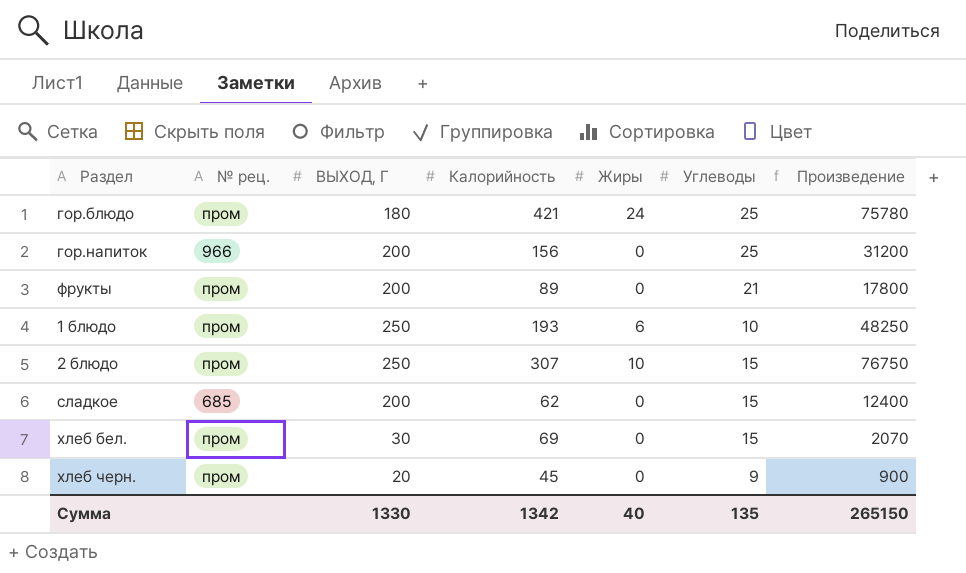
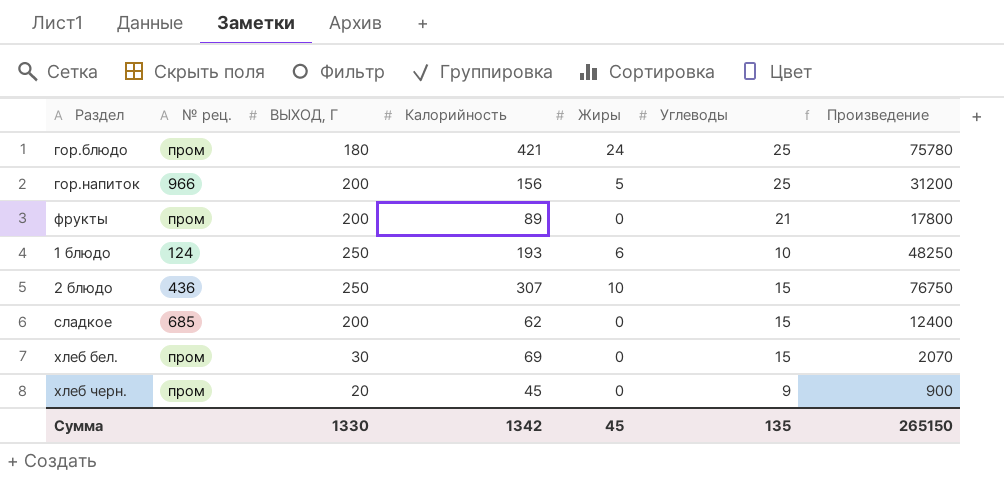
гор.напиток | Жиры: 0 -> 5
1 блюдо | № рец.: пром -> 124
2 блюдо | № рец.: пром -> 436
Сумма | Жиры: 40 -> 45

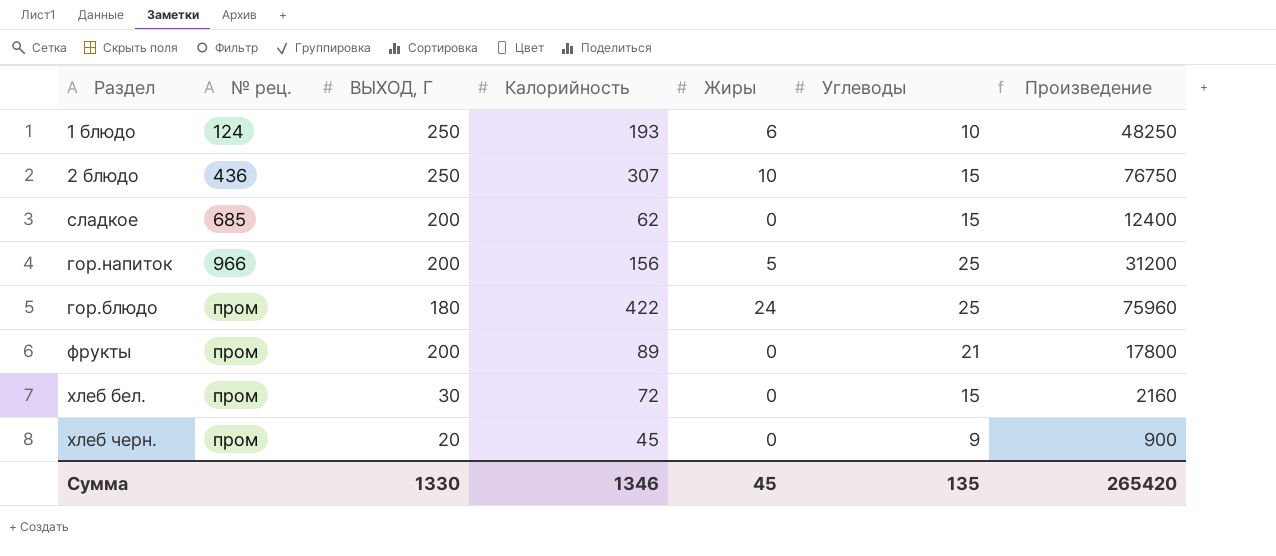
row order: none -> № рец. ascending
гор.блюдо | Калорийность: 421 -> 422
гор.блюдо | Произведение: 75780 -> 75960
хлеб бел. | Калорийность: 69 -> 72
хлеб бел. | Произведение: 2070 -> 2160
Сумма | Калорийность: 1342 -> 1346
Сумма | Произведение: 265150 -> 265420

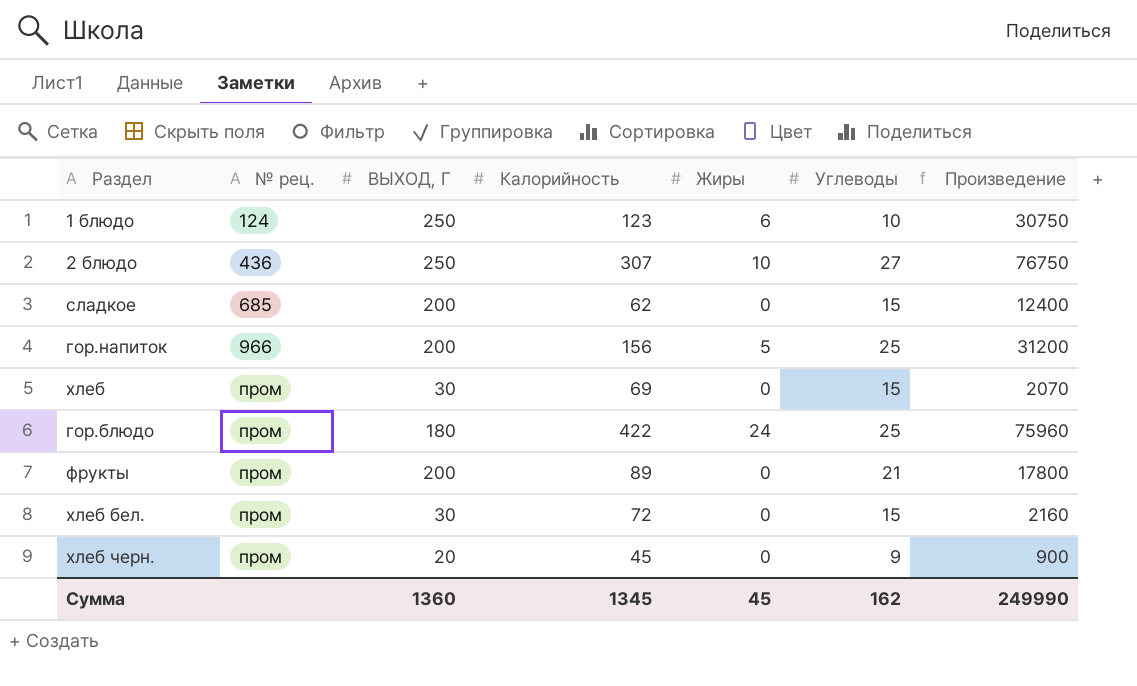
1 блюдо | Калорийность: 193 -> 123
1 блюдо | Произведение: 48250 -> 30750
2 блюдо | Углеводы: 15 -> 27
row хлеб: none -> пром | 30 | 69 | 0 | 15 | 2070
Сумма | ВЫХОД, Г: 1330 -> 1360
Сумма | Калорийность: 1346 -> 1345
Сумма | Углеводы: 135 -> 162
Сумма | Произведение: 265420 -> 249990

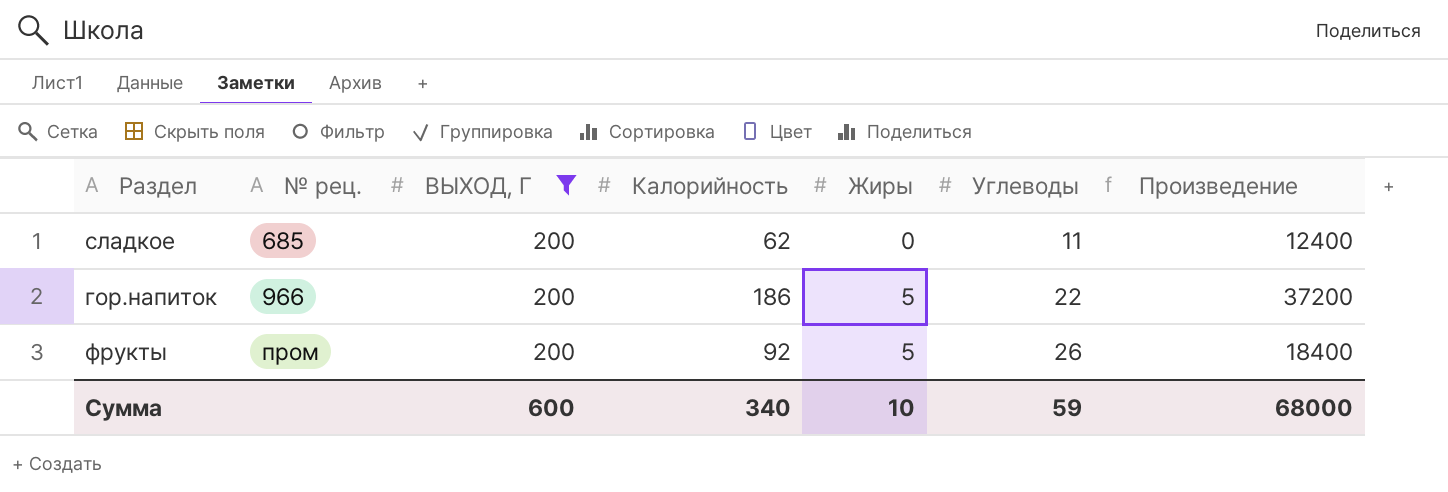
filter: none -> ВЫХОД, Г = 200
сладкое | Углеводы: 15 -> 11
гор.напиток | Калорийность: 156 -> 186
гор.напиток | Углеводы: 25 -> 22
гор.напиток | Произведение: 31200 -> 37200
фрукты | Калорийность: 89 -> 92
фрукты | Жиры: 0 -> 5
фрукты | Углеводы: 21 -> 26
фрукты | Произведение: 17800 -> 18400
Сумма | ВЫХОД, Г: 1360 -> 600
Сумма | Калорийность: 1345 -> 340
Сумма | Жиры: 45 -> 10
Сумма | Углеводы: 162 -> 59
Сумма | Произведение: 249990 -> 68000

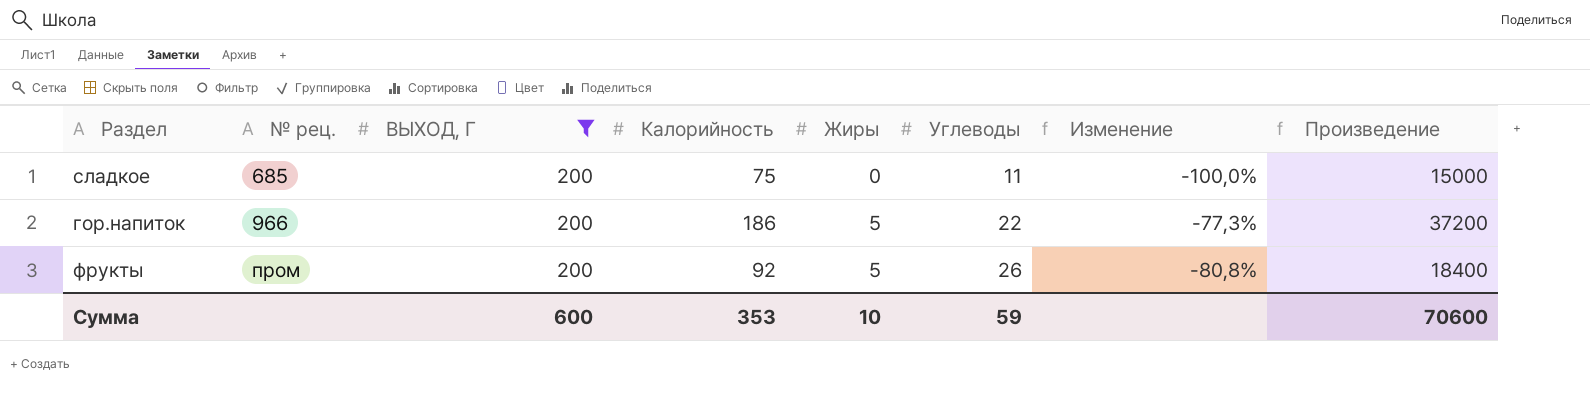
column Изменение | formula: none -> ([Жиры] - [Углеводы]) / [Углеводы]
сладкое | Калорийность: 62 -> 75
сладкое | Произведение: 12400 -> 15000
Сумма | Калорийность: 340 -> 353
Сумма | Произведение: 68000 -> 70600

